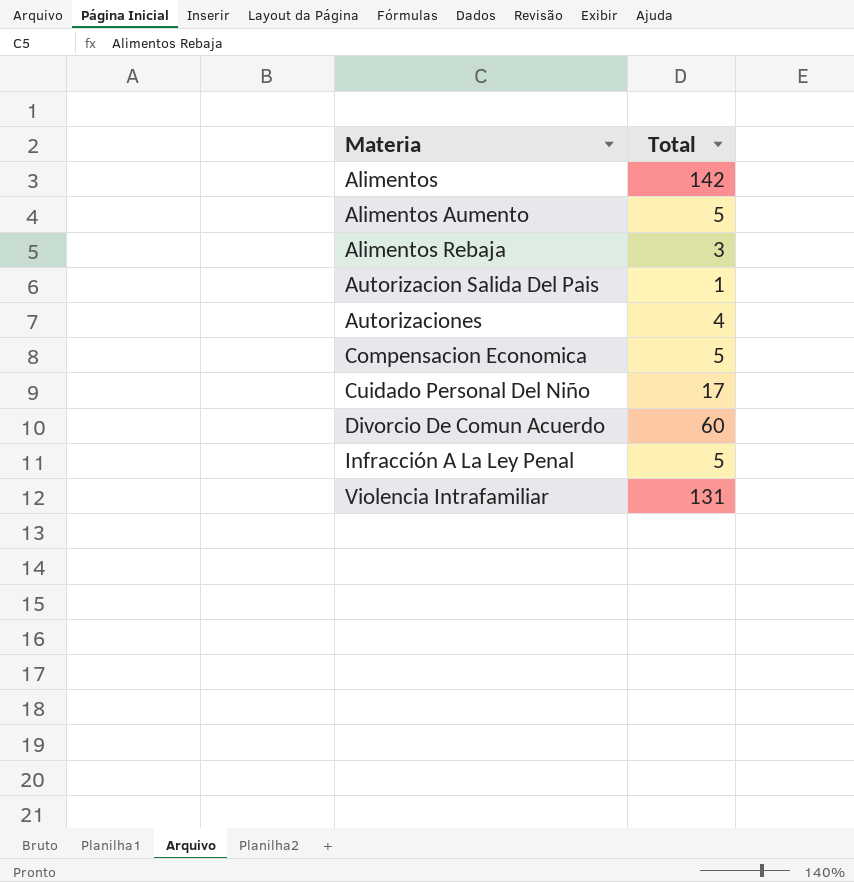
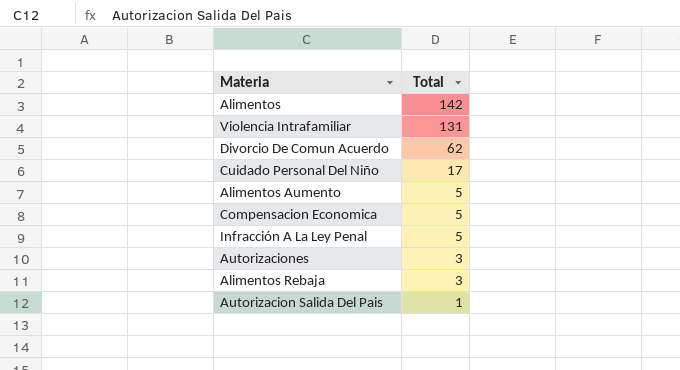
row order: Materia ascending -> Total descending
Divorcio De Comun Acuerdo | Total: 60 -> 62
Autorizaciones | Total: 4 -> 3

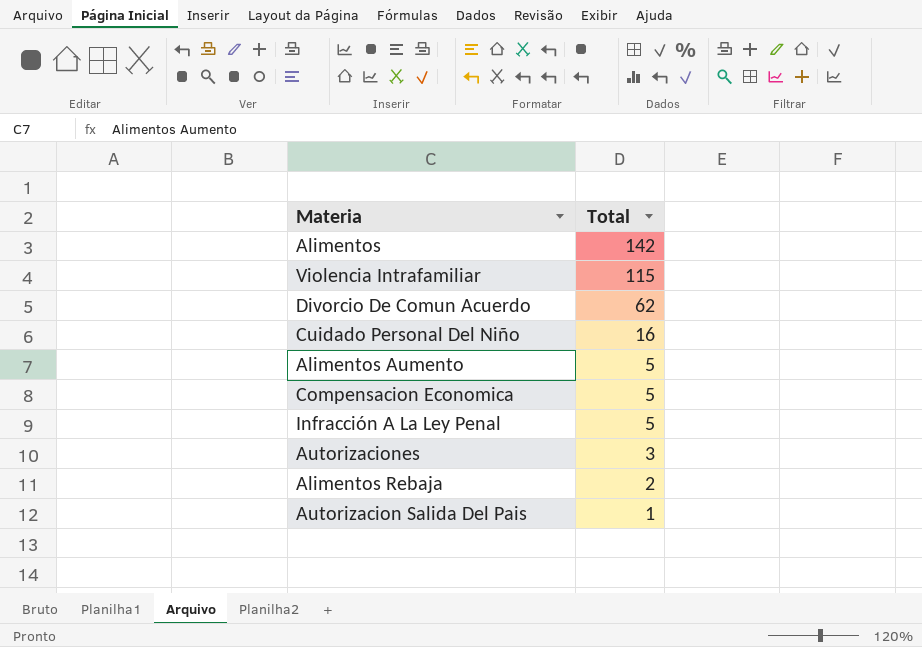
Violencia Intrafamiliar | Total: 131 -> 115
Cuidado Personal Del Niño | Total: 17 -> 16
Alimentos Rebaja | Total: 3 -> 2

